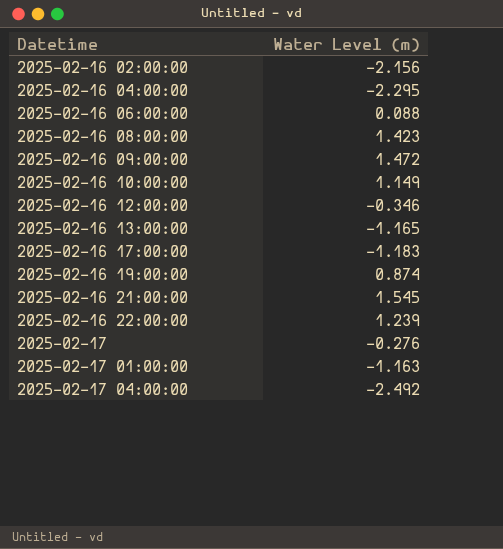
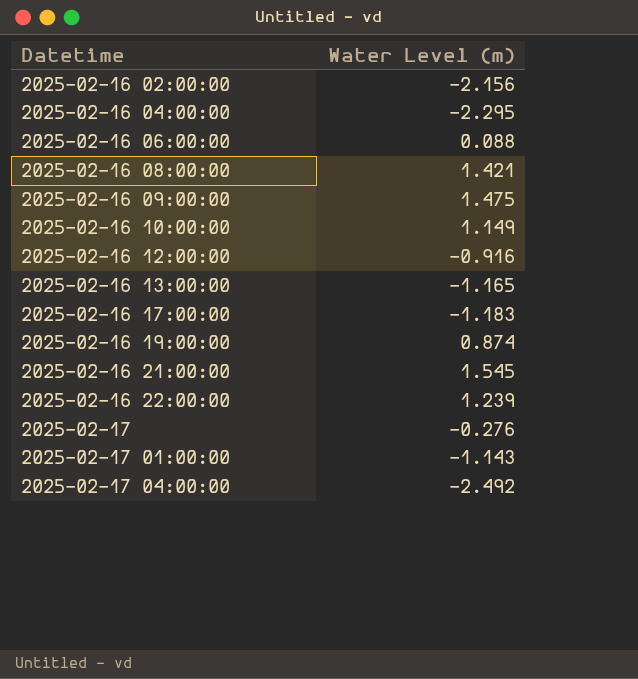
2025-02-16 08:00:00 | Water Level (m): 1.423 -> 1.421
2025-02-16 09:00:00 | Water Level (m): 1.472 -> 1.475
2025-02-16 12:00:00 | Water Level (m): -0.346 -> -0.916
2025-02-17 01:00:00 | Water Level (m): -1.163 -> -1.143

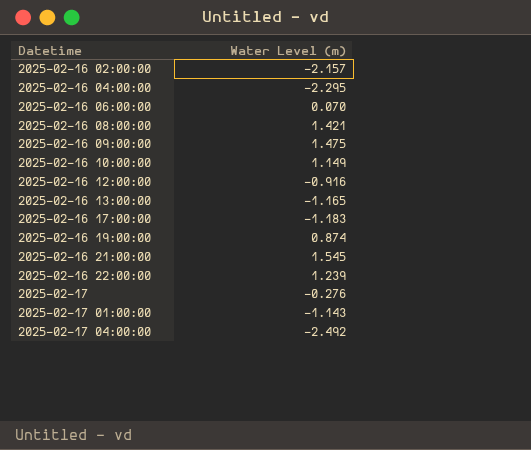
2025-02-16 02:00:00 | Water Level (m): -2.156 -> -2.157
2025-02-16 06:00:00 | Water Level (m): 0.088 -> 0.070

